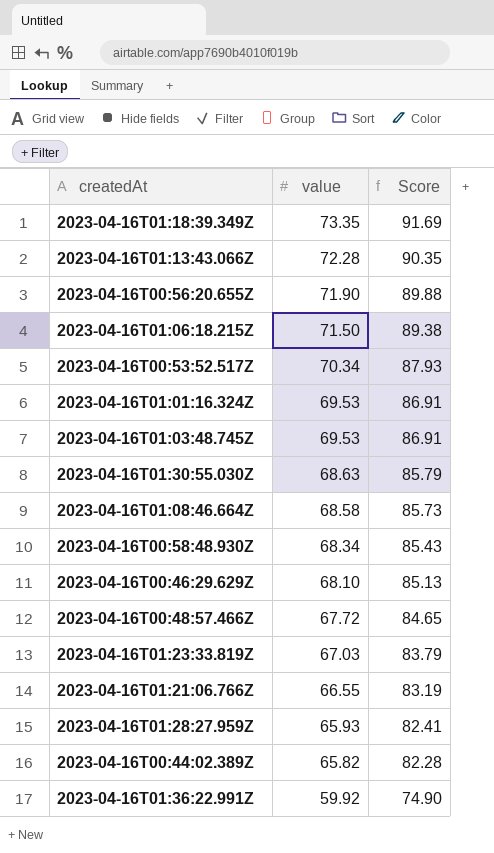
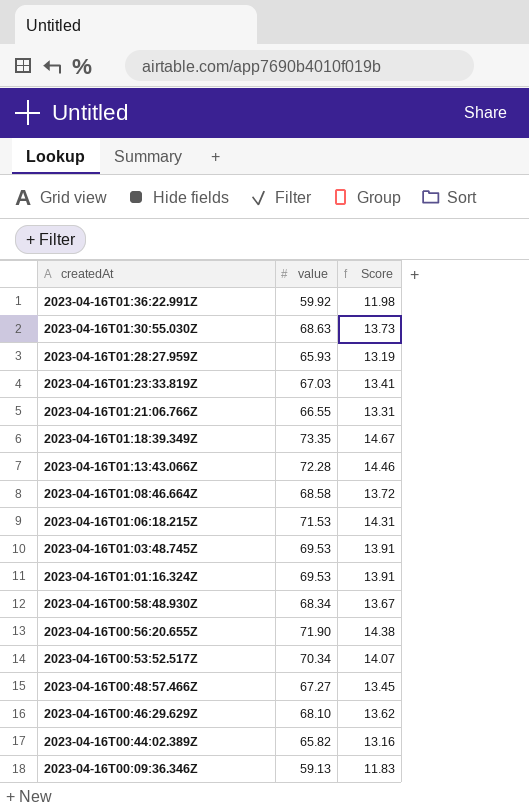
row order: value descending -> createdAt descending
column Score | formula: [value] * 1.25 -> [value] * 0.2
2023-04-16T01:06:18.215Z | value: 71.50 -> 71.53
2023-04-16T00:48:57.466Z | value: 67.72 -> 67.27
row 2023-04-16T00:09:36.346Z: none -> 59.13 | 11.83

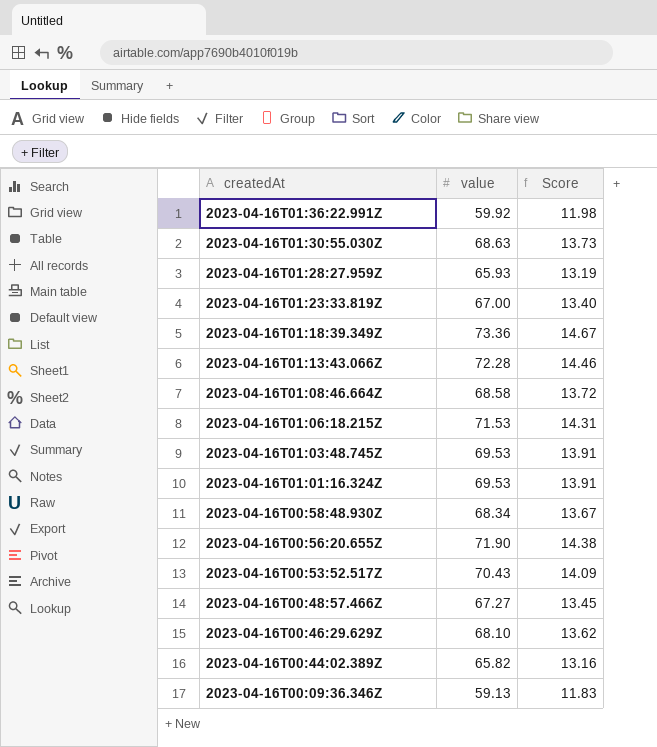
row 2023-04-16T01:21:06.766Z: 66.55 | 13.31 -> none
2023-04-16T01:23:33.819Z | value: 67.03 -> 67.00
2023-04-16T01:23:33.819Z | Score: 13.41 -> 13.40
2023-04-16T01:18:39.349Z | value: 73.35 -> 73.36
2023-04-16T00:53:52.517Z | value: 70.34 -> 70.43
2023-04-16T00:53:52.517Z | Score: 14.07 -> 14.09

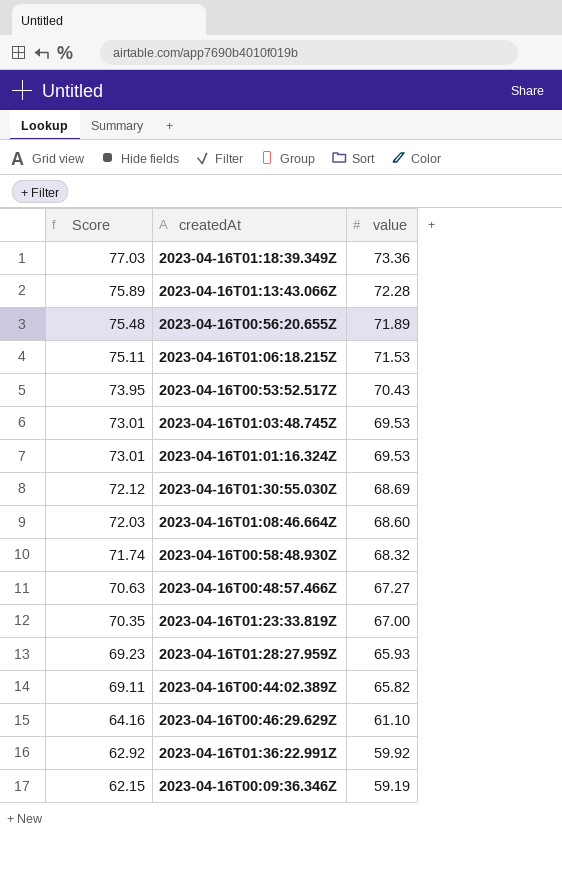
row order: createdAt descending -> Score descending
column Score | formula: [value] * 0.2 -> [value] * 1.05
column Score | position: 3 -> 1
2023-04-16T00:56:20.655Z | value: 71.90 -> 71.89
2023-04-16T01:30:55.030Z | value: 68.63 -> 68.69
2023-04-16T01:08:46.664Z | value: 68.58 -> 68.60
2023-04-16T00:58:48.930Z | value: 68.34 -> 68.32
2023-04-16T00:46:29.629Z | value: 68.10 -> 61.10
2023-04-16T00:09:36.346Z | value: 59.13 -> 59.19

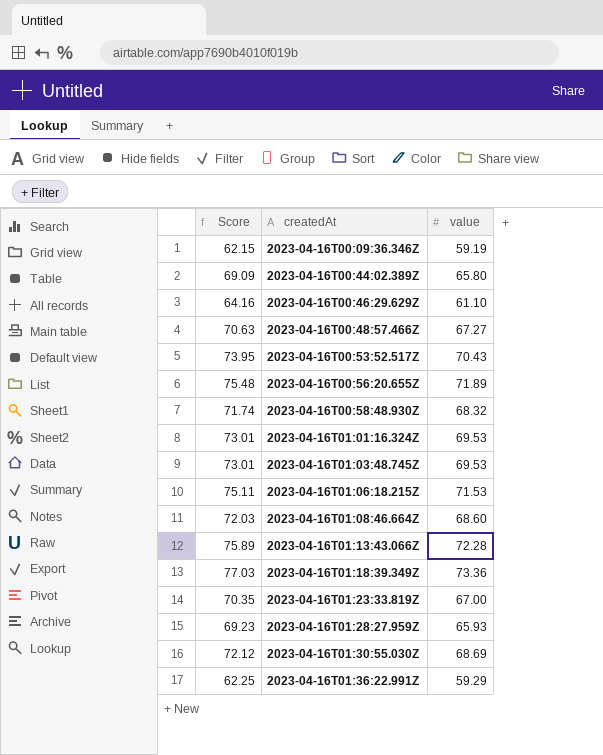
row order: Score descending -> createdAt ascending
2023-04-16T00:44:02.389Z | Score: 69.11 -> 69.09
2023-04-16T00:44:02.389Z | value: 65.82 -> 65.80
2023-04-16T01:36:22.991Z | Score: 62.92 -> 62.25
2023-04-16T01:36:22.991Z | value: 59.92 -> 59.29

